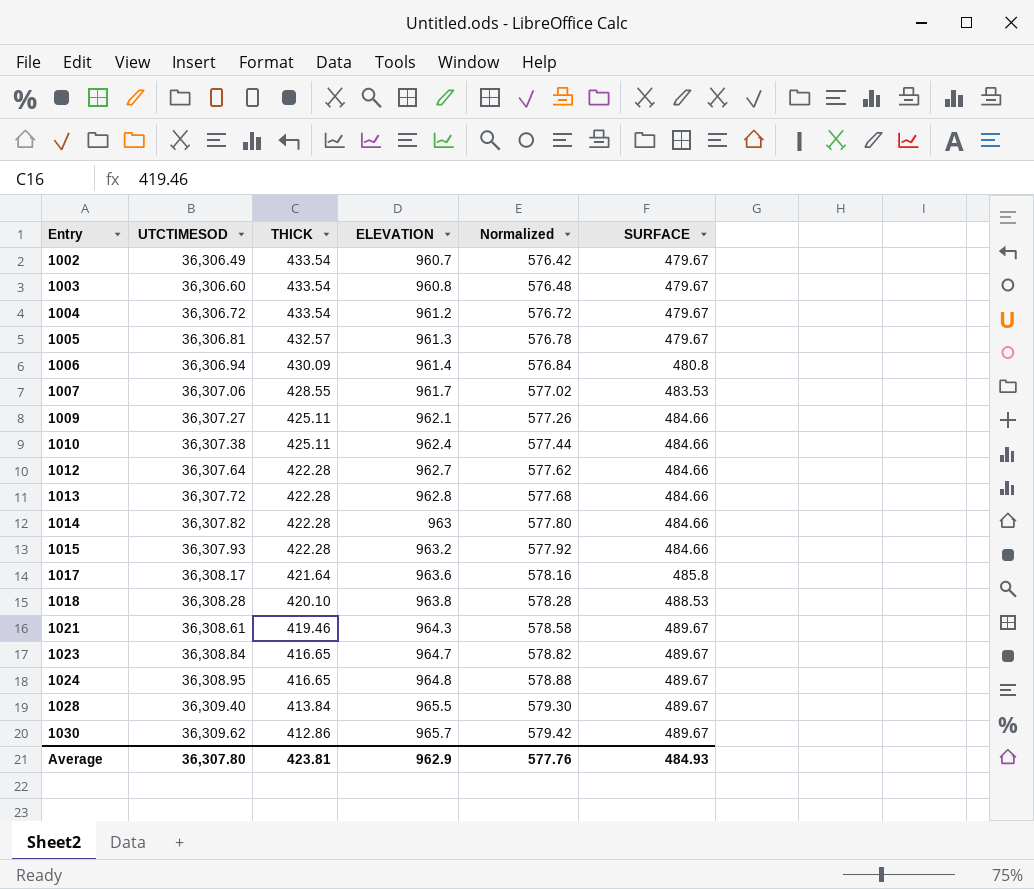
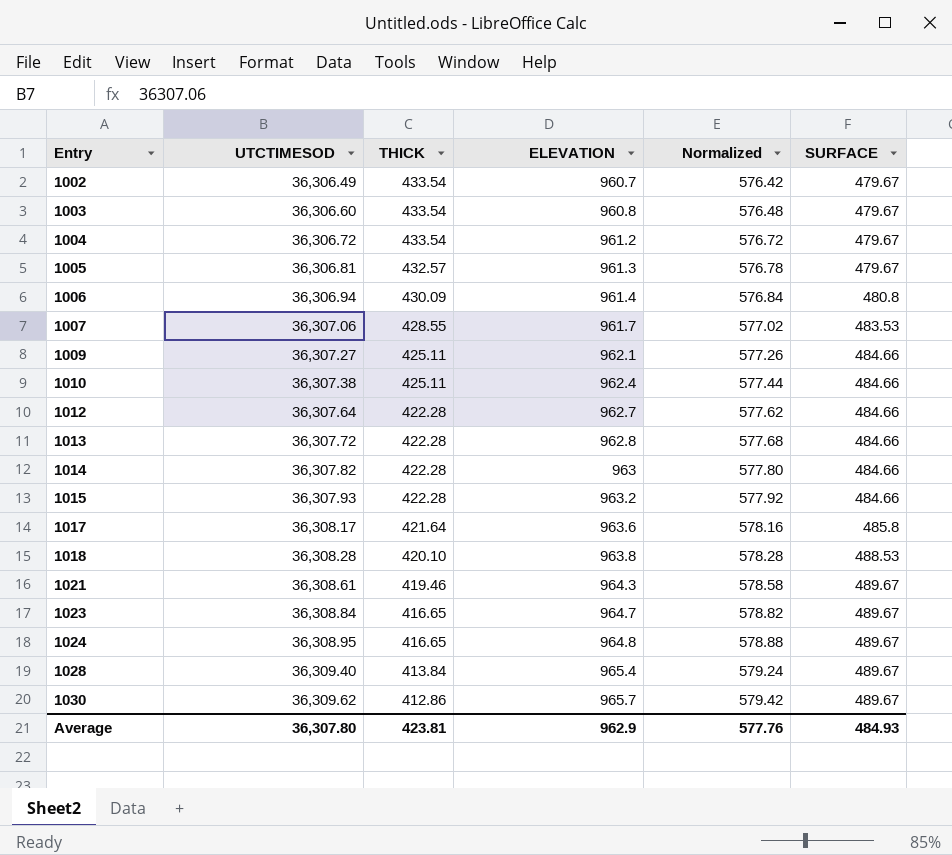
1028 | ELEVATION: 965.5 -> 965.4
1028 | Normalized: 579.30 -> 579.24

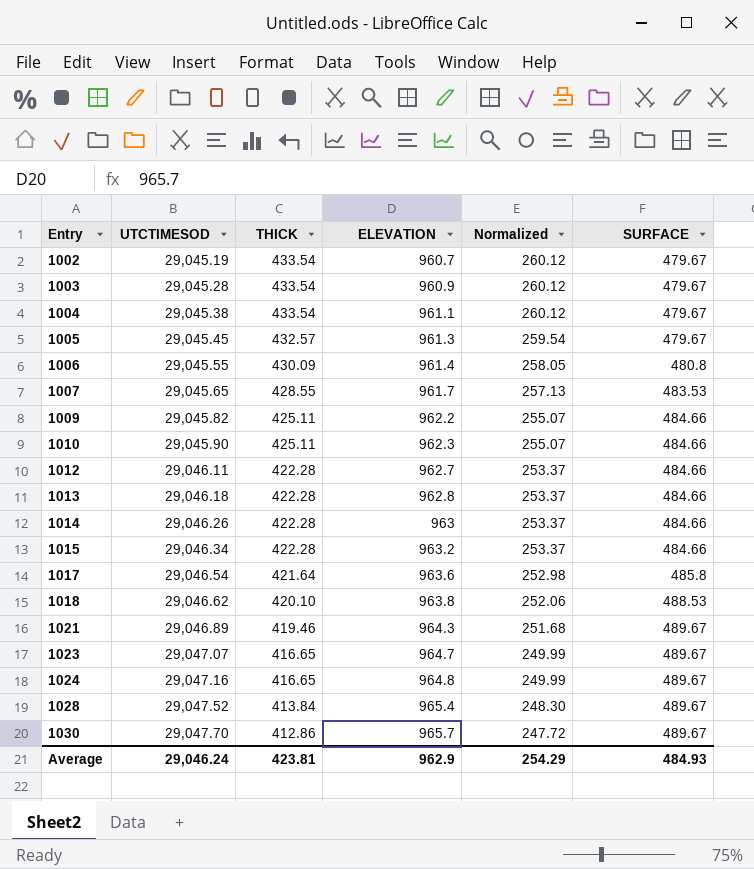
column Normalized | formula: [ELEVATION] * 0.6 -> [THICK] * 0.6
1002 | UTCTIMESOD: 36,306.49 -> 29,045.19
1003 | UTCTIMESOD: 36,306.60 -> 29,045.28
1003 | ELEVATION: 960.8 -> 960.9
1004 | UTCTIMESOD: 36,306.72 -> 29,045.38
1004 | ELEVATION: 961.2 -> 961.1
1005 | UTCTIMESOD: 36,306.81 -> 29,045.45
1006 | UTCTIMESOD: 36,306.94 -> 29,045.55
1007 | UTCTIMESOD: 36,307.06 -> 29,045.65
1009 | UTCTIMESOD: 36,307.27 -> 29,045.82
1009 | ELEVATION: 962.1 -> 962.2
1010 | UTCTIMESOD: 36,307.38 -> 29,045.90
1010 | ELEVATION: 962.4 -> 962.3
1012 | UTCTIMESOD: 36,307.64 -> 29,046.11
1013 | UTCTIMESOD: 36,307.72 -> 29,046.18
1014 | UTCTIMESOD: 36,307.82 -> 29,046.26
1015 | UTCTIMESOD: 36,307.93 -> 29,046.34
1017 | UTCTIMESOD: 36,308.17 -> 29,046.54
1018 | UTCTIMESOD: 36,308.28 -> 29,046.62
1021 | UTCTIMESOD: 36,308.61 -> 29,046.89
1023 | UTCTIMESOD: 36,308.84 -> 29,047.07
1024 | UTCTIMESOD: 36,308.95 -> 29,047.16
1028 | UTCTIMESOD: 36,309.40 -> 29,047.52
1030 | UTCTIMESOD: 36,309.62 -> 29,047.70
Average | UTCTIMESOD: 36,307.80 -> 29,046.24
Average | Normalized: 577.76 -> 254.29

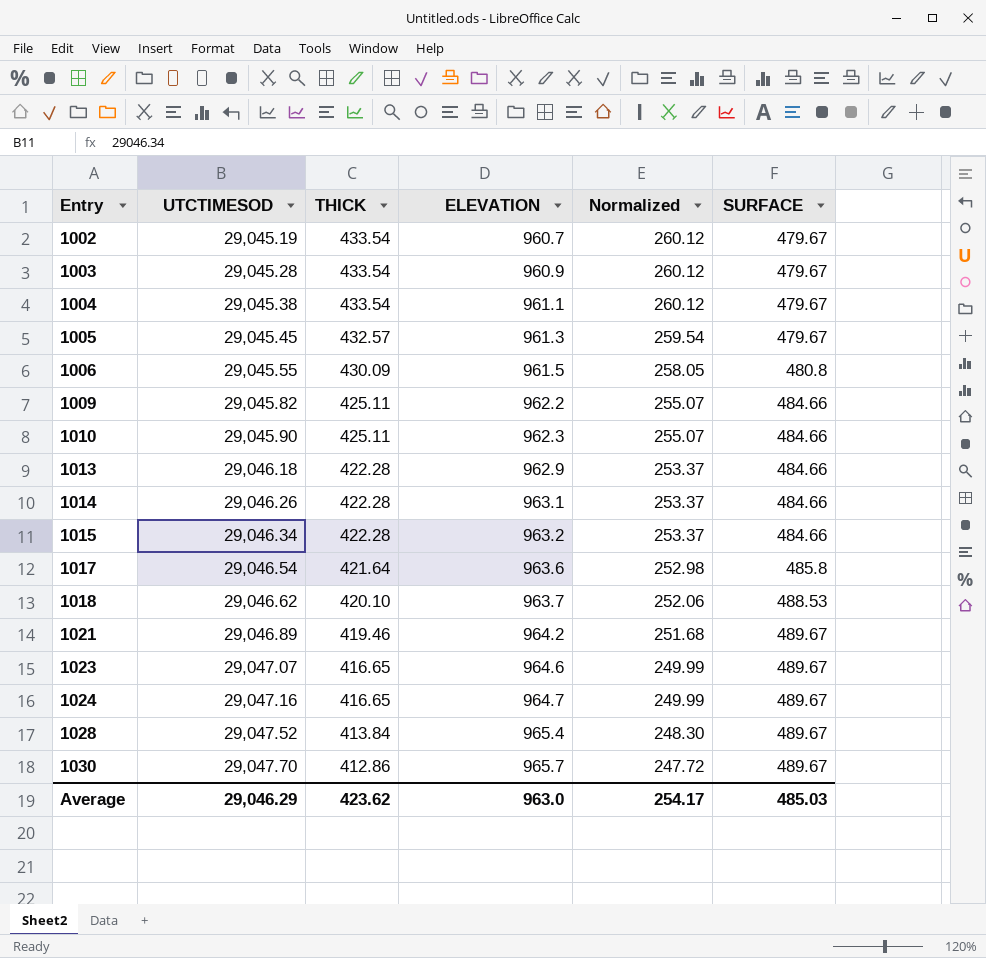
row 1007: 29,045.65 | 428.55 | 961.7 | 257.13 | 483.53 -> none
row 1012: 29,046.11 | 422.28 | 962.7 | 253.37 | 484.66 -> none
1006 | ELEVATION: 961.4 -> 961.5
1013 | ELEVATION: 962.8 -> 962.9
1014 | ELEVATION: 963 -> 963.1
1018 | ELEVATION: 963.8 -> 963.7
1021 | ELEVATION: 964.3 -> 964.2
1023 | ELEVATION: 964.7 -> 964.6
1024 | ELEVATION: 964.8 -> 964.7
Average | UTCTIMESOD: 29,046.24 -> 29,046.29
Average | THICK: 423.81 -> 423.62
Average | ELEVATION: 962.9 -> 963.0
Average | Normalized: 254.29 -> 254.17
Average | SURFACE: 484.93 -> 485.03

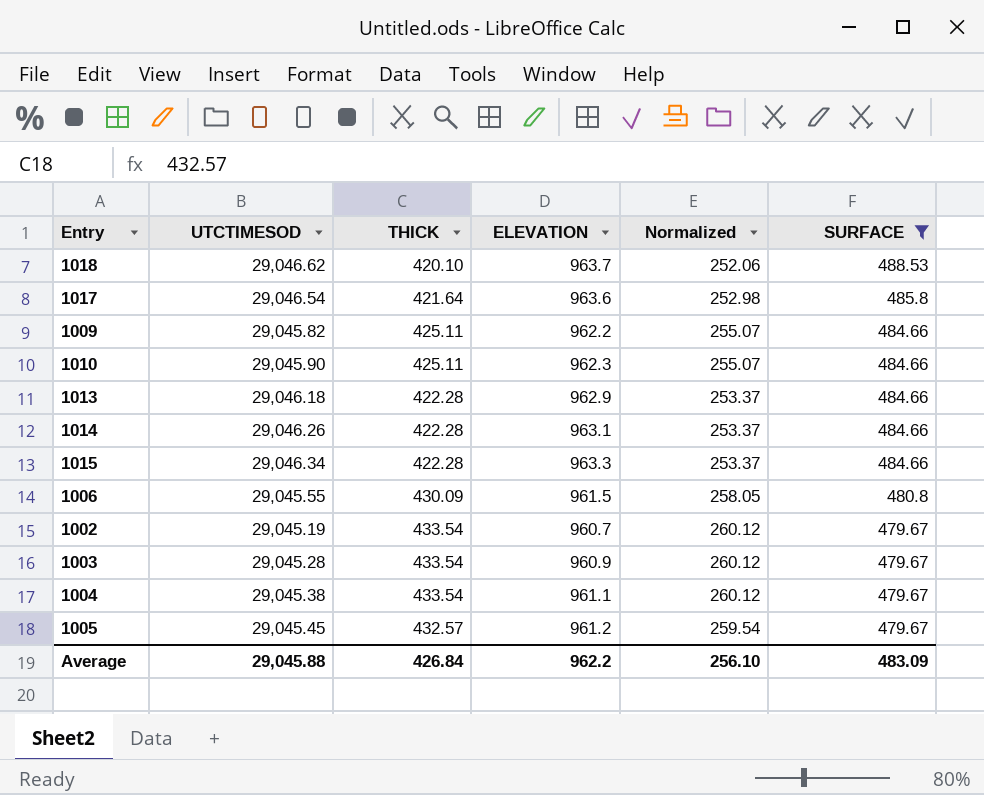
filter: none -> SURFACE != 489.67
row order: Entry ascending -> SURFACE descending
1015 | ELEVATION: 963.2 -> 963.3
1005 | ELEVATION: 961.3 -> 961.2
Average | UTCTIMESOD: 29,046.29 -> 29,045.88
Average | THICK: 423.62 -> 426.84
Average | ELEVATION: 963.0 -> 962.2
Average | Normalized: 254.17 -> 256.10
Average | SURFACE: 485.03 -> 483.09

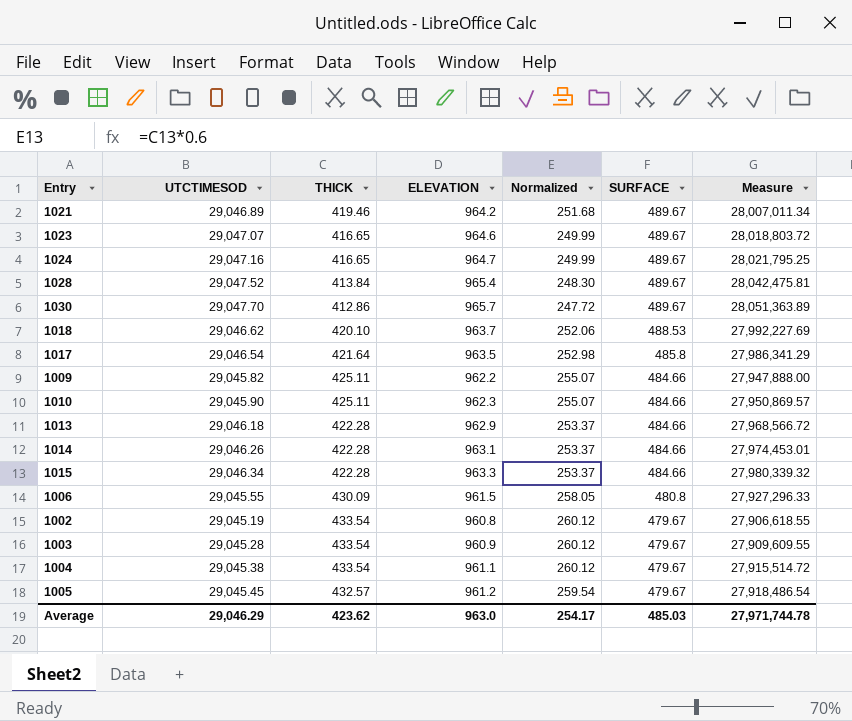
filter: SURFACE != 489.67 -> none
column Measure | formula: none -> [UTCTIMESOD] * [ELEVATION]
1017 | ELEVATION: 963.6 -> 963.5
1002 | ELEVATION: 960.7 -> 960.8
Average | UTCTIMESOD: 29,045.88 -> 29,046.29
Average | THICK: 426.84 -> 423.62
Average | ELEVATION: 962.2 -> 963.0
Average | Normalized: 256.10 -> 254.17
Average | SURFACE: 483.09 -> 485.03

